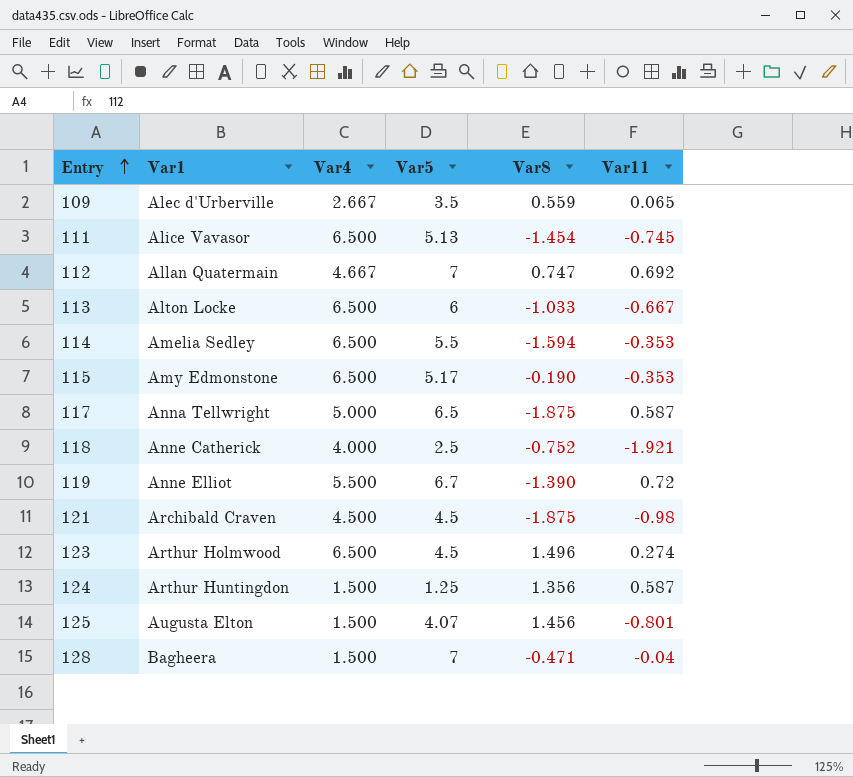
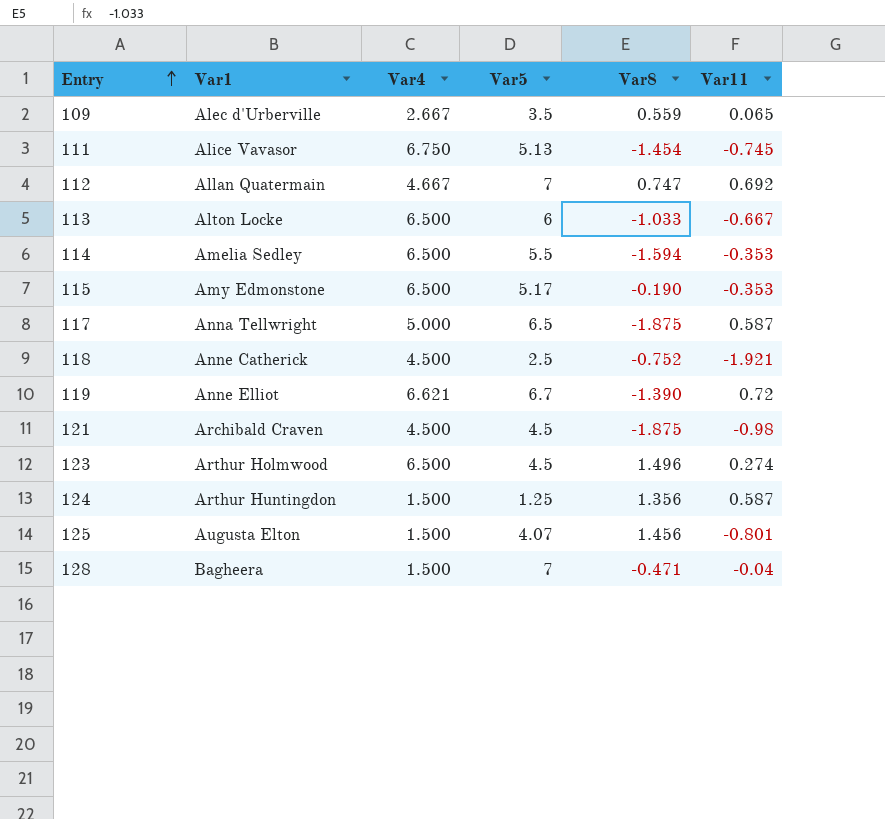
111 | Var4: 6.500 -> 6.750
118 | Var4: 4.000 -> 4.500
119 | Var4: 5.500 -> 6.621

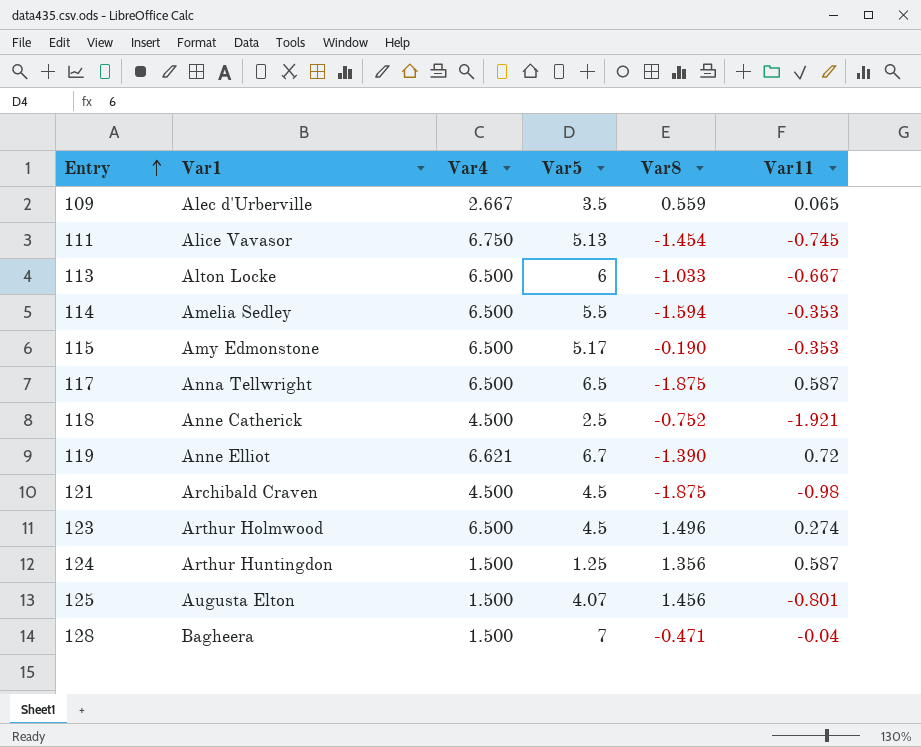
row 112: Allan Quatermain | 4.667 | 7 | 0.747 | 0.692 -> none
117 | Var4: 5.000 -> 6.500

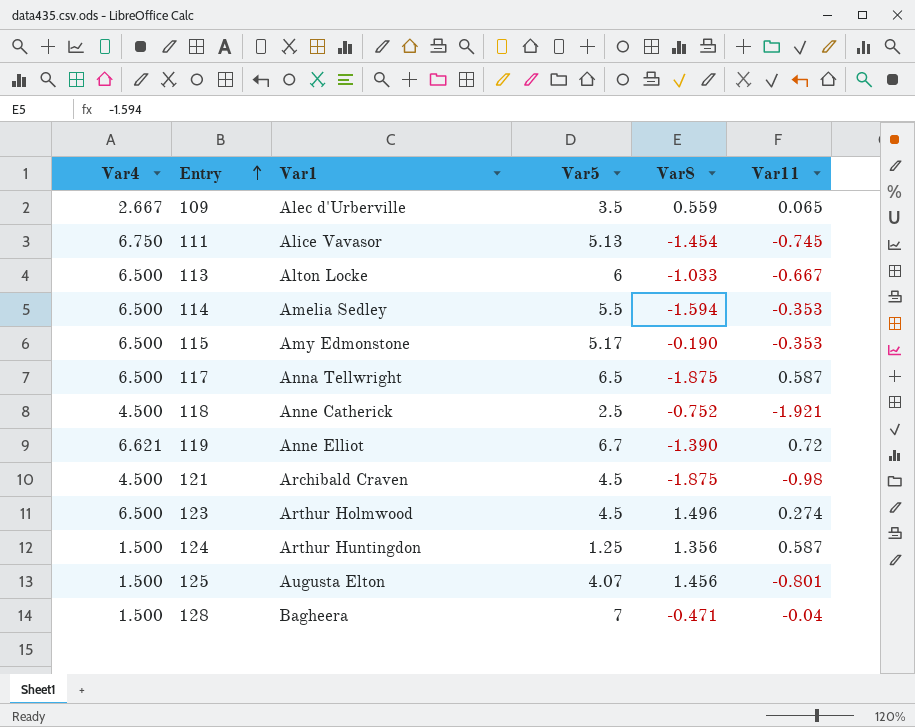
column Var4 | position: 3 -> 1

